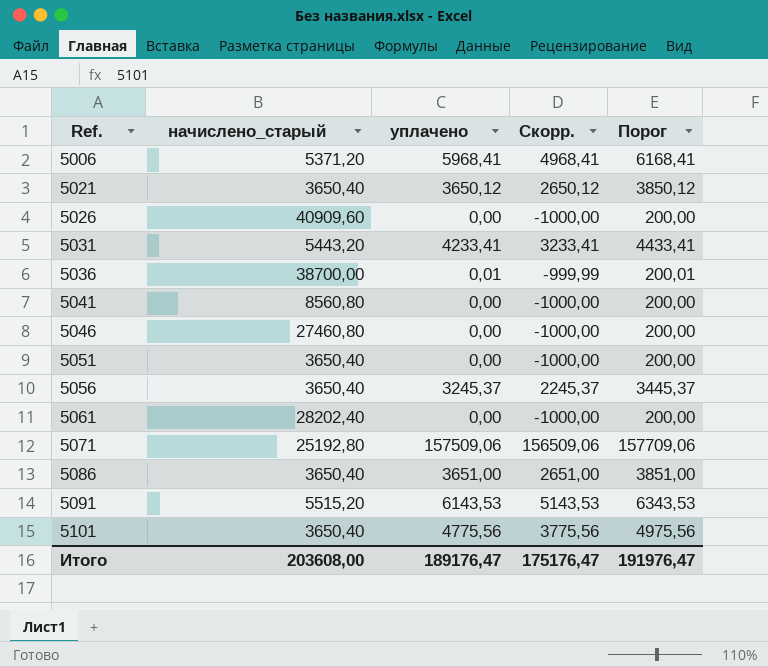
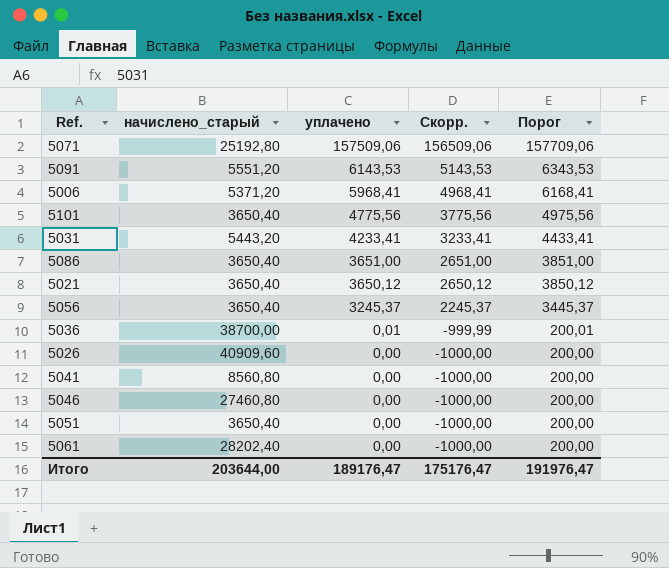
row order: Ref. ascending -> уплачено descending
5091 | начислено_старый: 5515,20 -> 5551,20
Итого | начислено_старый: 203608,00 -> 203644,00

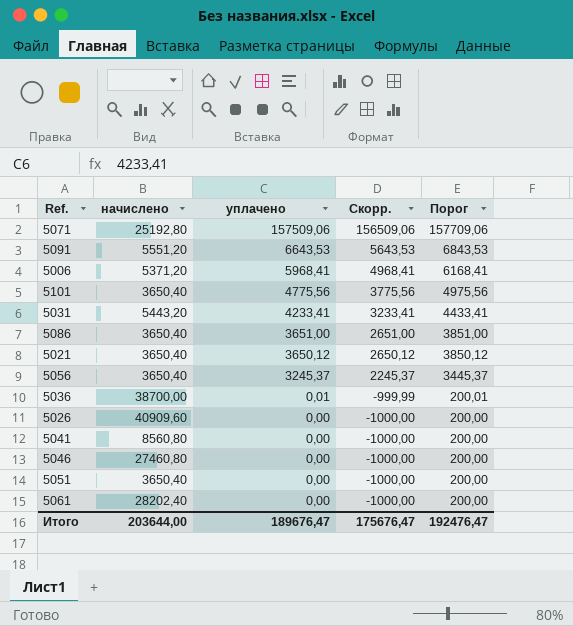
column name: начислено_старый -> начислено
5091 | уплачено: 6143,53 -> 6643,53
5091 | Скорр.: 5143,53 -> 5643,53
5091 | Порог: 6343,53 -> 6843,53
Итого | уплачено: 189176,47 -> 189676,47
Итого | Скорр.: 175176,47 -> 175676,47
Итого | Порог: 191976,47 -> 192476,47

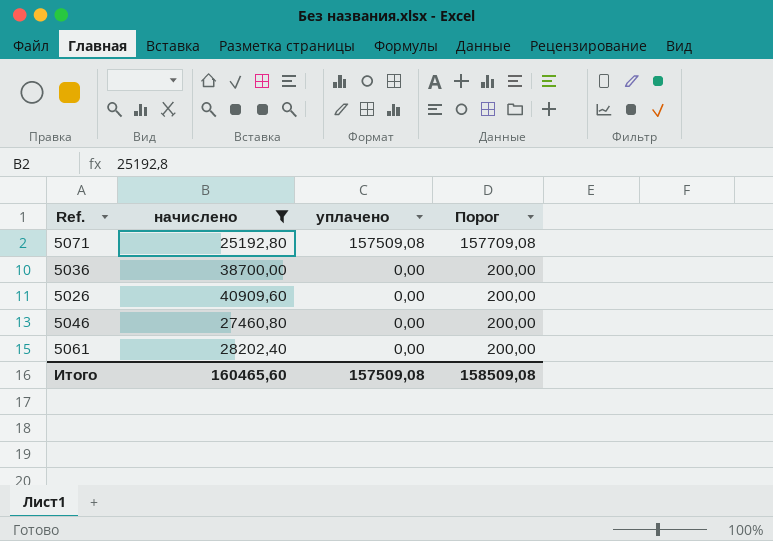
filter: none -> начислено >= 25192,80
column Скорр. | formula: [уплачено] - 1000 -> none
5071 | уплачено: 157509,06 -> 157509,08
5071 | Порог: 157709,06 -> 157709,08
5036 | уплачено: 0,01 -> 0,00
5036 | Порог: 200,01 -> 200,00
Итого | начислено: 203644,00 -> 160465,60
Итого | уплачено: 189676,47 -> 157509,08
Итого | Порог: 192476,47 -> 158509,08

